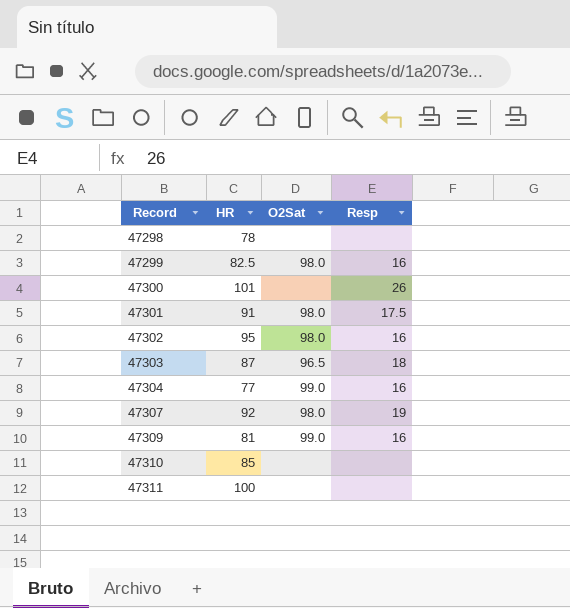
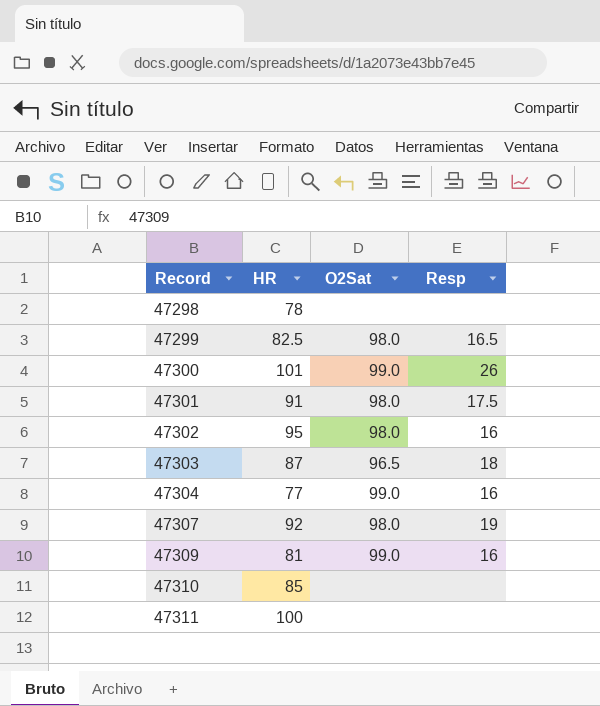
47299 | Resp: 16 -> 16.5
47300 | O2Sat: none -> 99.0

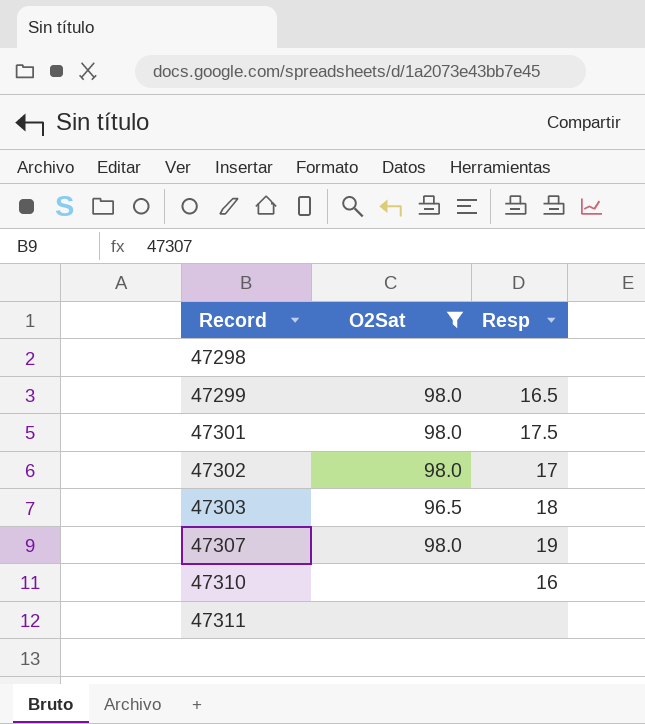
filter: none -> O2Sat != 99.0
column HR | position: 2 -> none
47302 | Resp: 16 -> 17
47310 | Resp: none -> 16

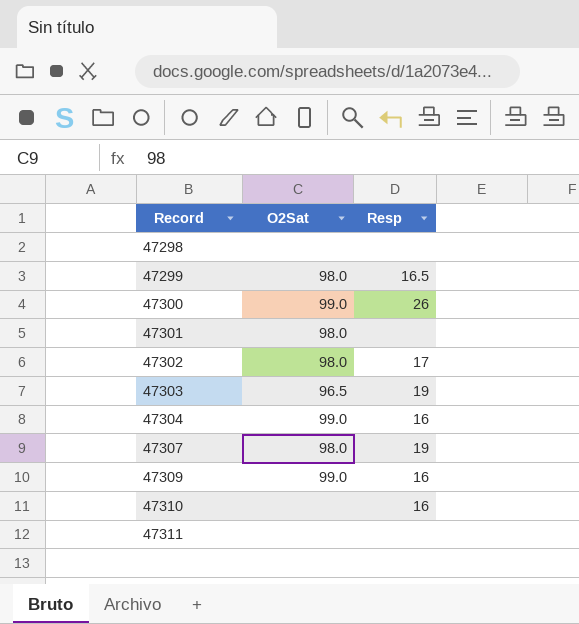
filter: O2Sat != 99.0 -> none
47301 | Resp: 17.5 -> none
47303 | Resp: 18 -> 19

